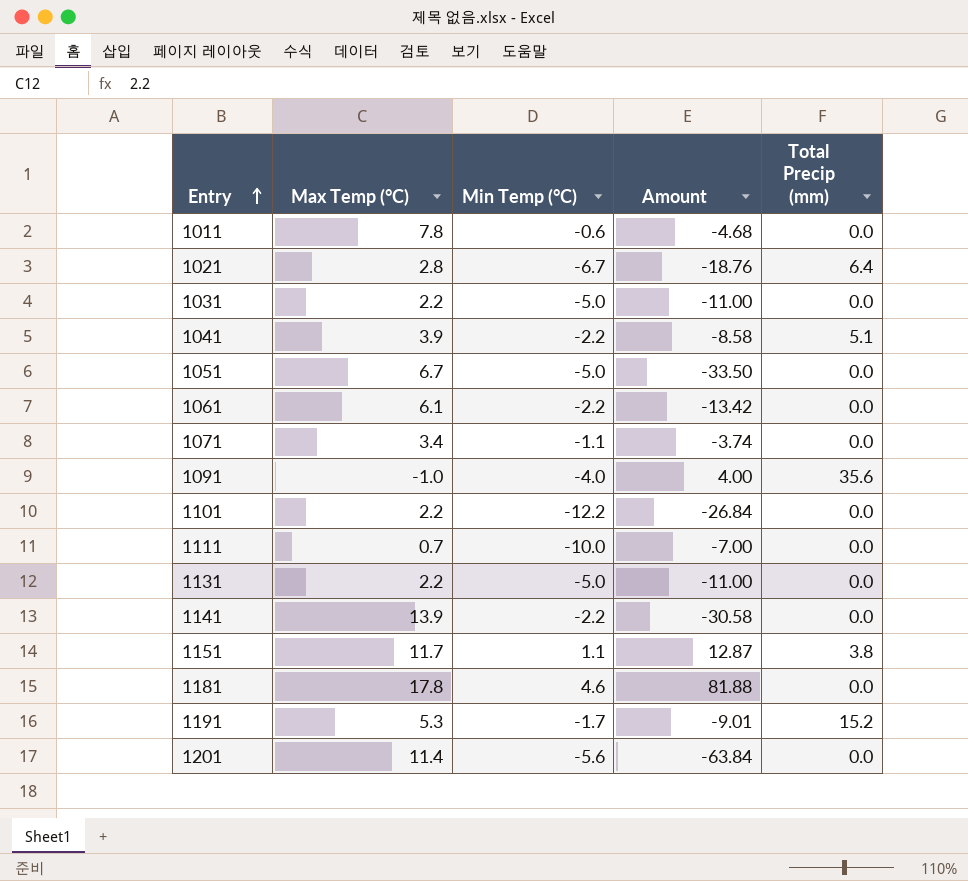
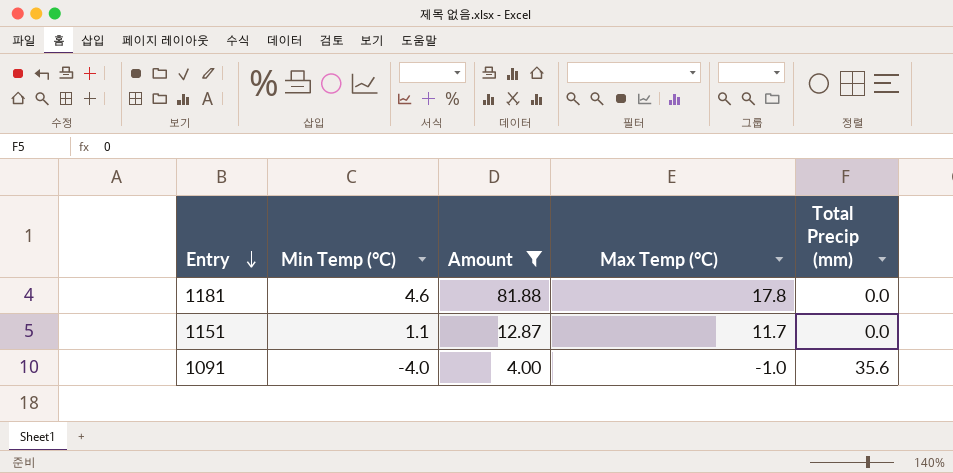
filter: none -> Amount >= 4.00
row order: Entry ascending -> Entry descending
column Max Temp (°C) | position: 2 -> 4
1151 | Total Precip (mm): 3.8 -> 0.0

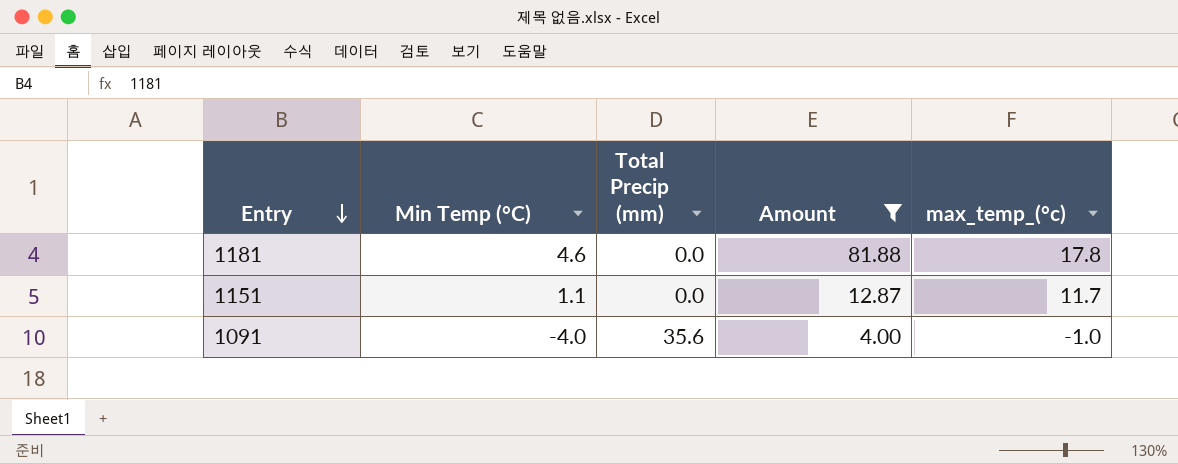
column Total Precip (mm) | position: 5 -> 3
column name: Max Temp (°C) -> max_temp_(°c)

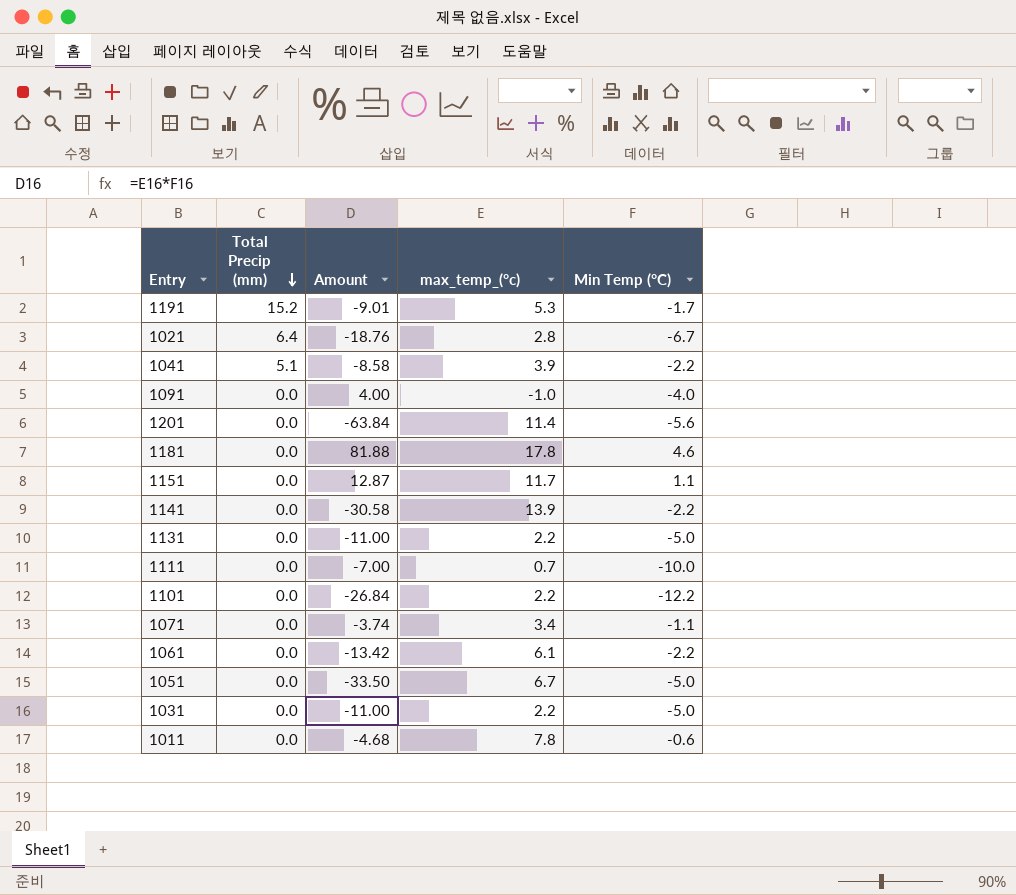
filter: Amount >= 4.00 -> none
row order: Entry descending -> Total Precip (mm) descending
column Min Temp (°C) | position: 2 -> 5
1091 | Total Precip (mm): 35.6 -> 0.0

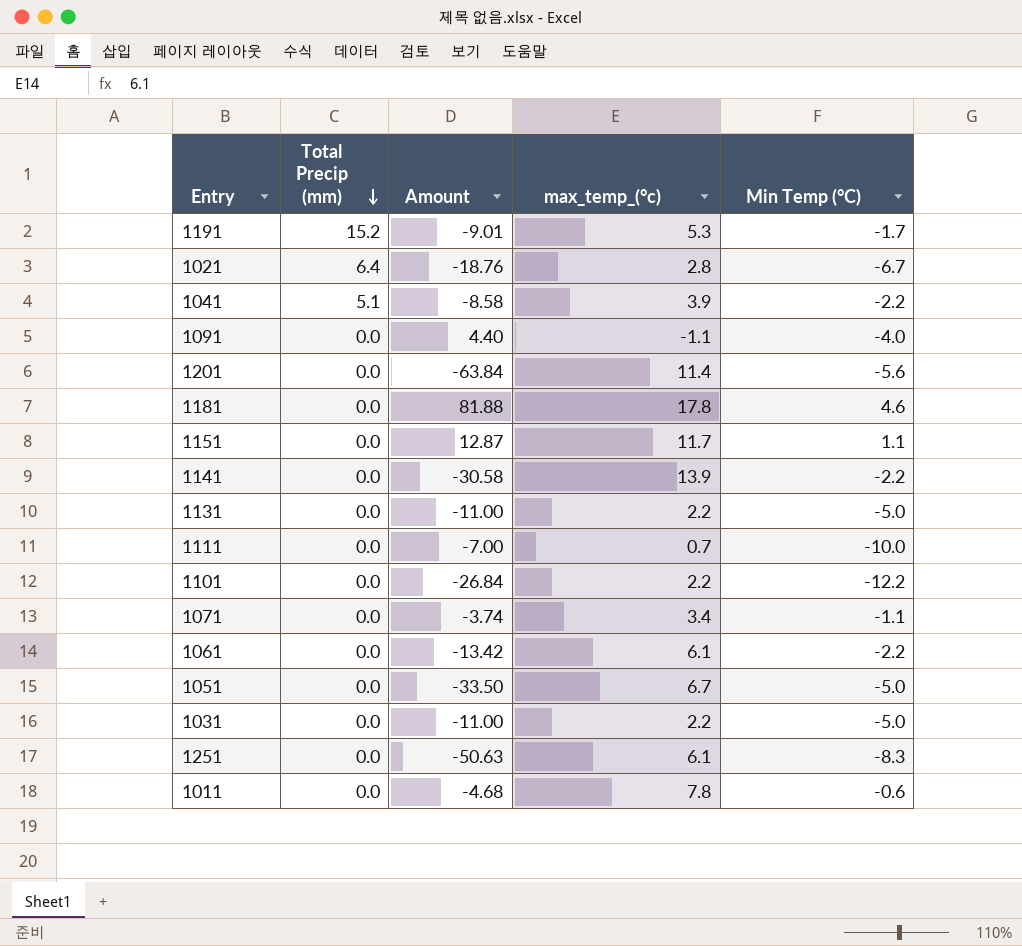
1091 | Amount: 4.00 -> 4.40
1091 | max_temp_(°c): -1.0 -> -1.1
row 1251: none -> 0.0 | -50.63 | 6.1 | -8.3

